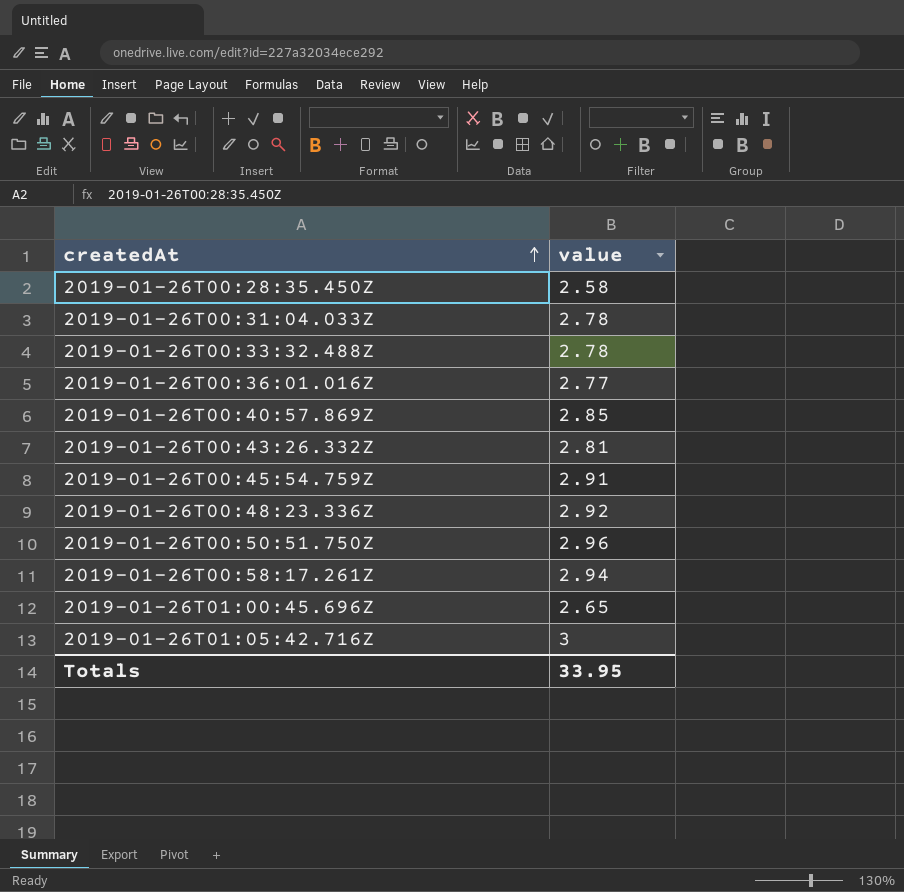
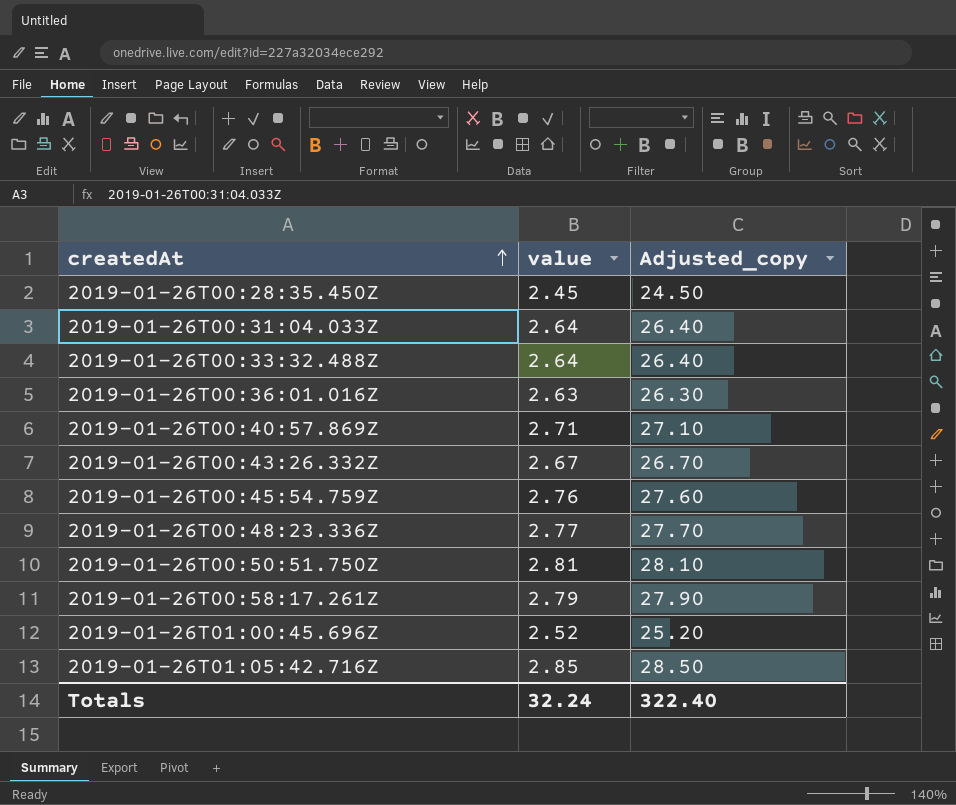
column Adjusted_copy | formula: none -> [value] * 10
2019-01-26T00:28:35.450Z | value: 2.58 -> 2.45
2019-01-26T00:31:04.033Z | value: 2.78 -> 2.64
2019-01-26T00:33:32.488Z | value: 2.78 -> 2.64
2019-01-26T00:36:01.016Z | value: 2.77 -> 2.63
2019-01-26T00:40:57.869Z | value: 2.85 -> 2.71
2019-01-26T00:43:26.332Z | value: 2.81 -> 2.67
2019-01-26T00:45:54.759Z | value: 2.91 -> 2.76
2019-01-26T00:48:23.336Z | value: 2.92 -> 2.77
2019-01-26T00:50:51.750Z | value: 2.96 -> 2.81
2019-01-26T00:58:17.261Z | value: 2.94 -> 2.79
2019-01-26T01:00:45.696Z | value: 2.65 -> 2.52
2019-01-26T01:05:42.716Z | value: 3 -> 2.85
Totals | value: 33.95 -> 32.24

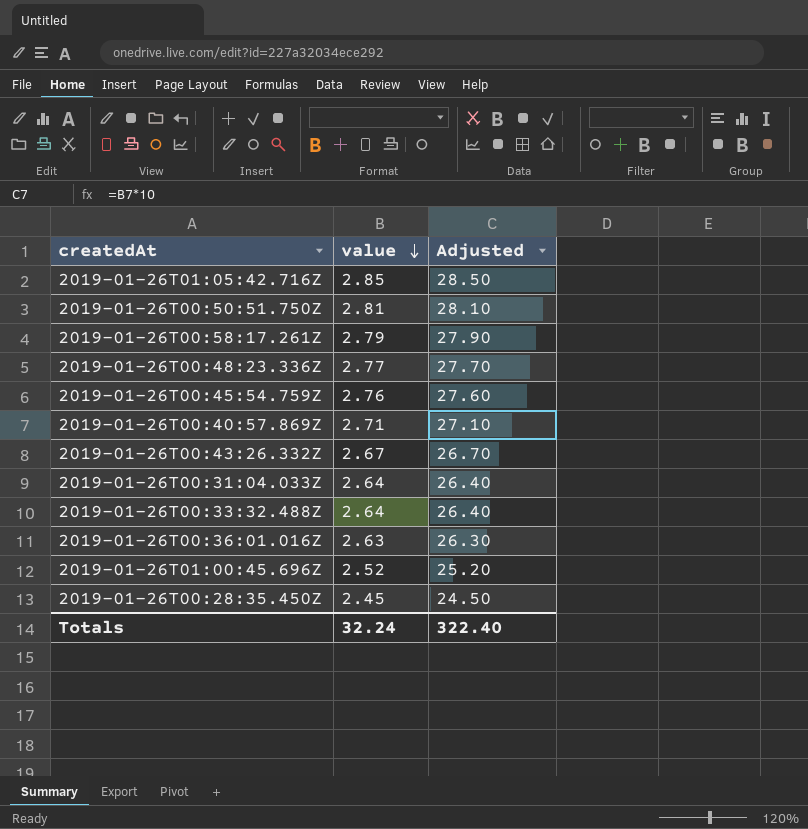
row order: createdAt ascending -> value descending
column name: Adjusted_copy -> Adjusted

